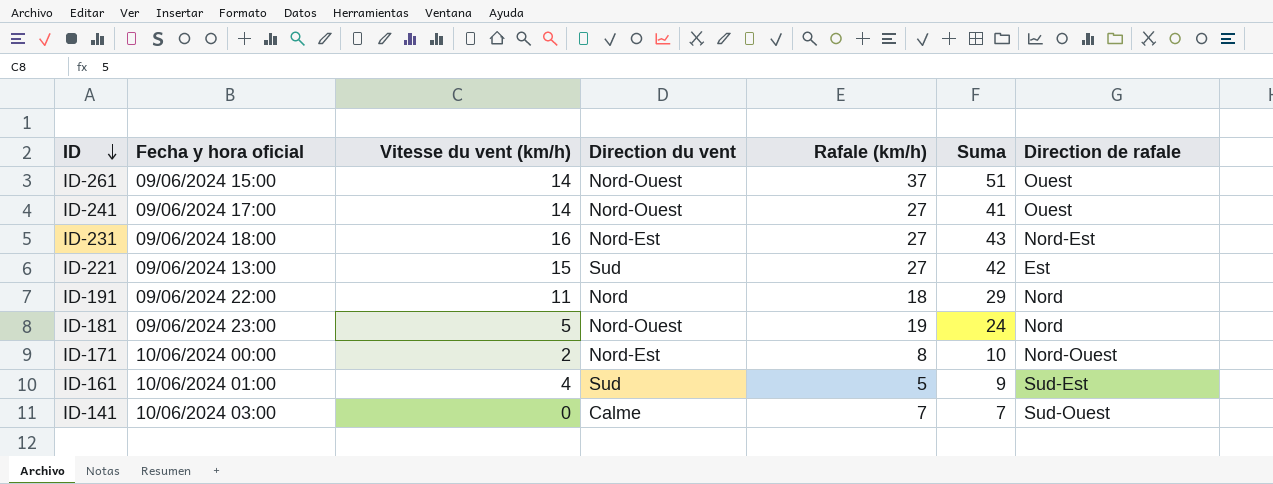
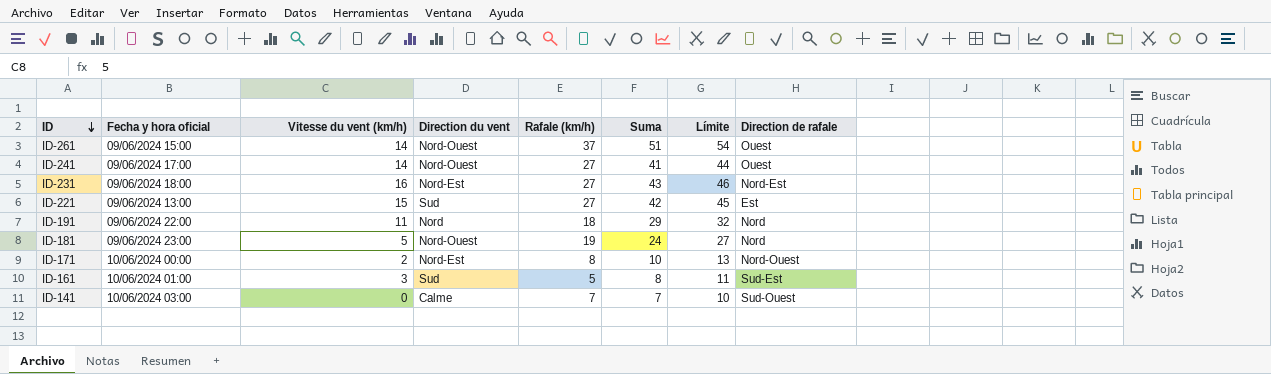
column Límite | formula: none -> [Suma] + 3
ID-161 | Vitesse du vent (km/h): 4 -> 3
ID-161 | Suma: 9 -> 8

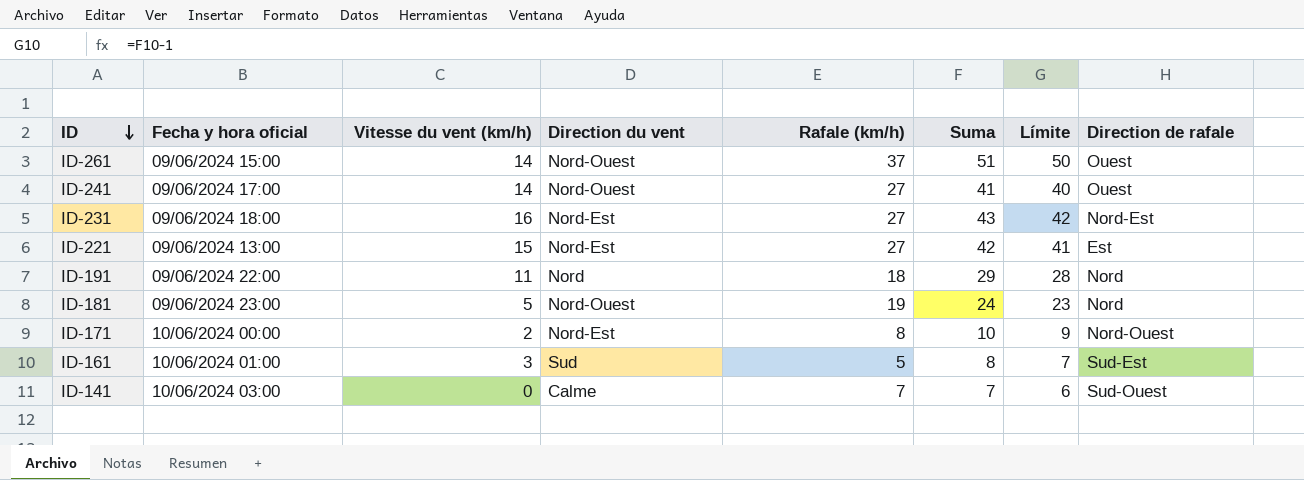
column Límite | formula: [Suma] + 3 -> [Suma] - 1
ID-221 | Direction du vent: Sud -> Nord-Est

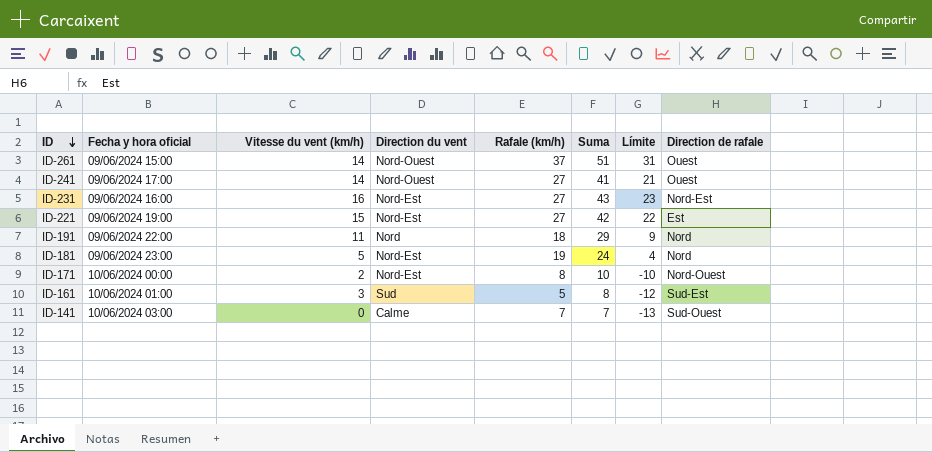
column Límite | formula: [Suma] - 1 -> [Suma] - 20
ID-231 | Fecha y hora oficial: 09/06/2024 18:00 -> 09/06/2024 16:00
ID-221 | Fecha y hora oficial: 09/06/2024 13:00 -> 09/06/2024 19:00
ID-181 | Direction du vent: Nord-Ouest -> Nord-Est

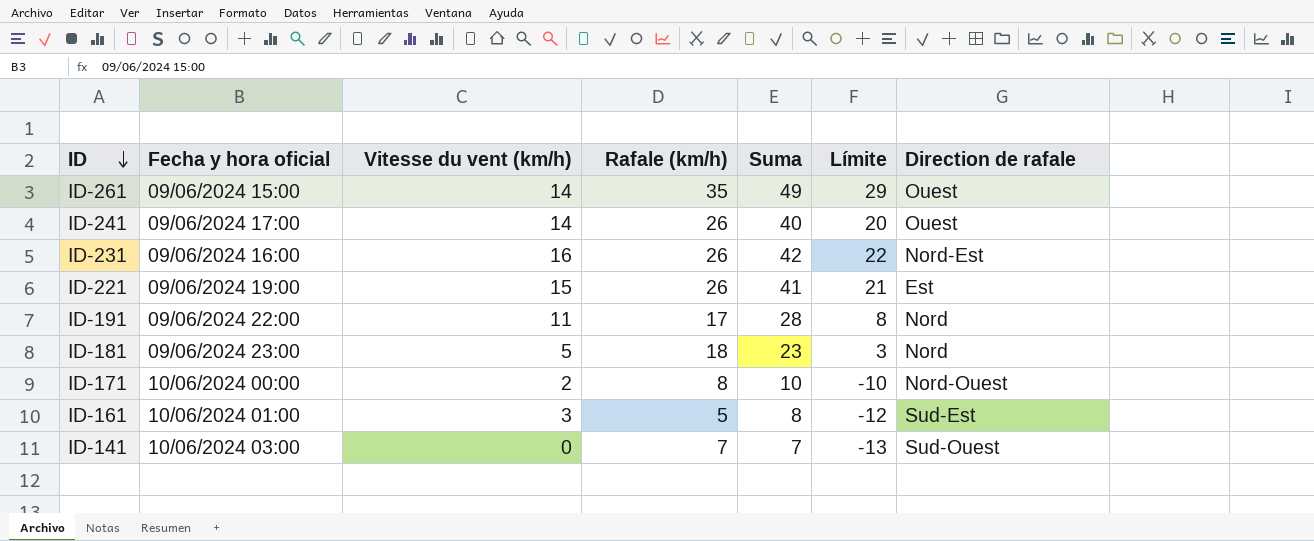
column Direction du vent | position: 4 -> none
ID-261 | Rafale (km/h): 37 -> 35
ID-261 | Suma: 51 -> 49
ID-261 | Límite: 31 -> 29
ID-241 | Rafale (km/h): 27 -> 26
ID-241 | Suma: 41 -> 40
ID-241 | Límite: 21 -> 20
ID-231 | Rafale (km/h): 27 -> 26
ID-231 | Suma: 43 -> 42
ID-231 | Límite: 23 -> 22
ID-221 | Rafale (km/h): 27 -> 26
ID-221 | Suma: 42 -> 41
ID-221 | Límite: 22 -> 21
ID-191 | Rafale (km/h): 18 -> 17
ID-191 | Suma: 29 -> 28
ID-191 | Límite: 9 -> 8
ID-181 | Rafale (km/h): 19 -> 18
ID-181 | Suma: 24 -> 23
ID-181 | Límite: 4 -> 3

